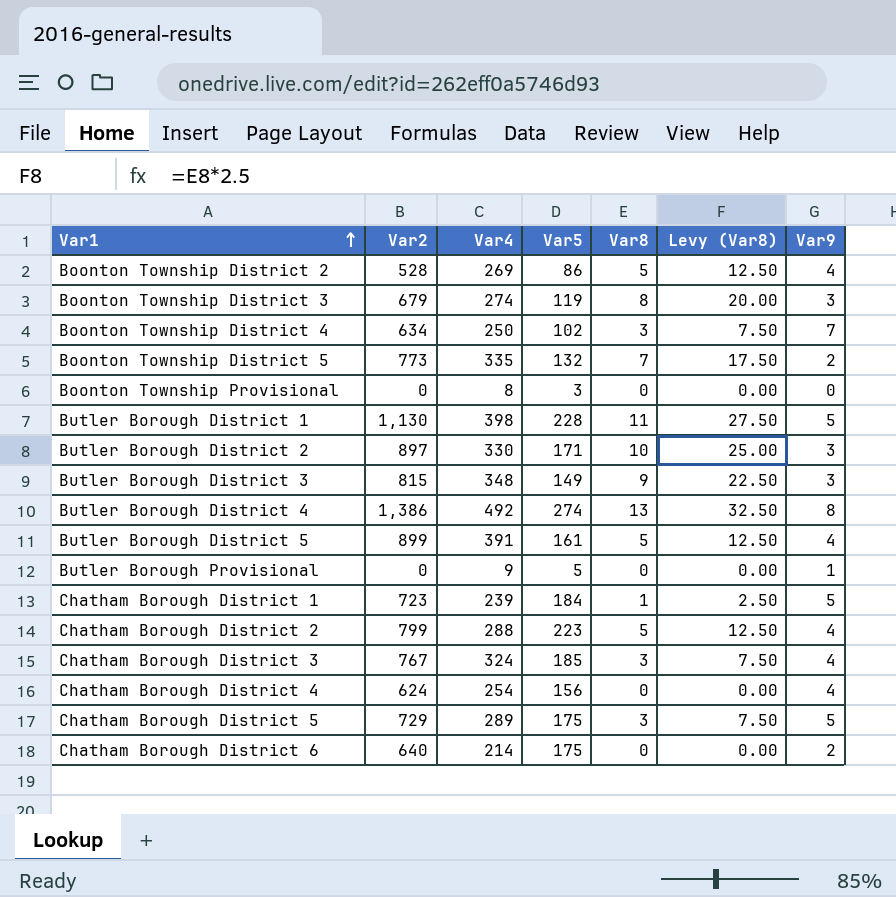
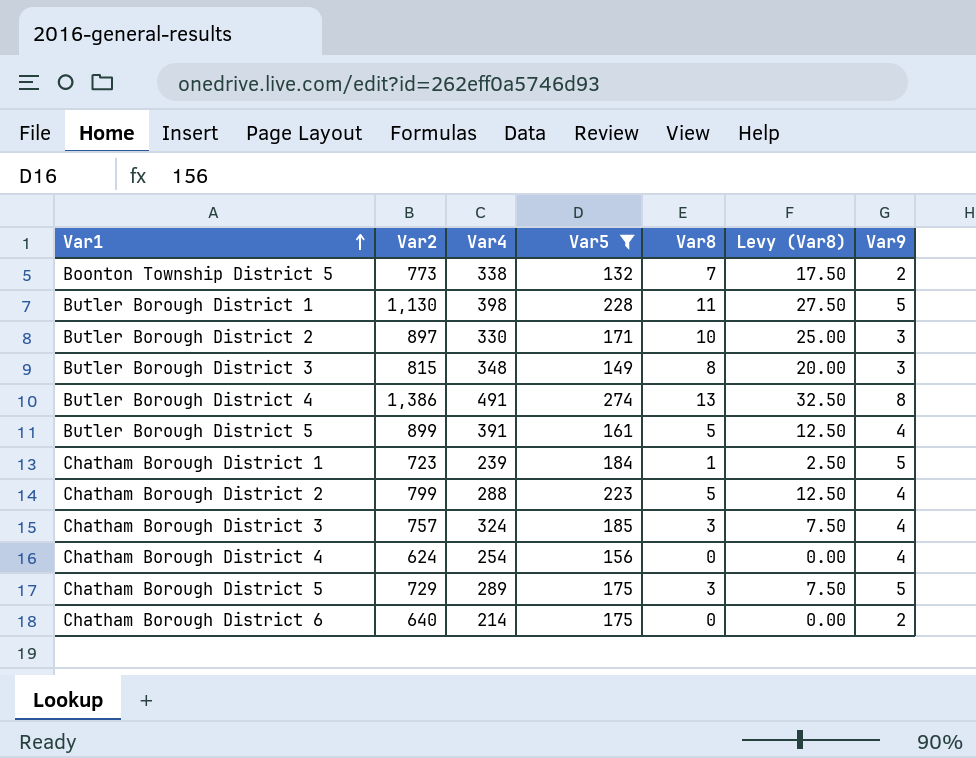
filter: none -> Var5 >= 132
Boonton Township District 5 | Var4: 335 -> 338
Butler Borough District 3 | Var8: 9 -> 8
Butler Borough District 3 | Levy (Var8): 22.50 -> 20.00
Butler Borough District 4 | Var4: 492 -> 491
Chatham Borough District 3 | Var2: 767 -> 757

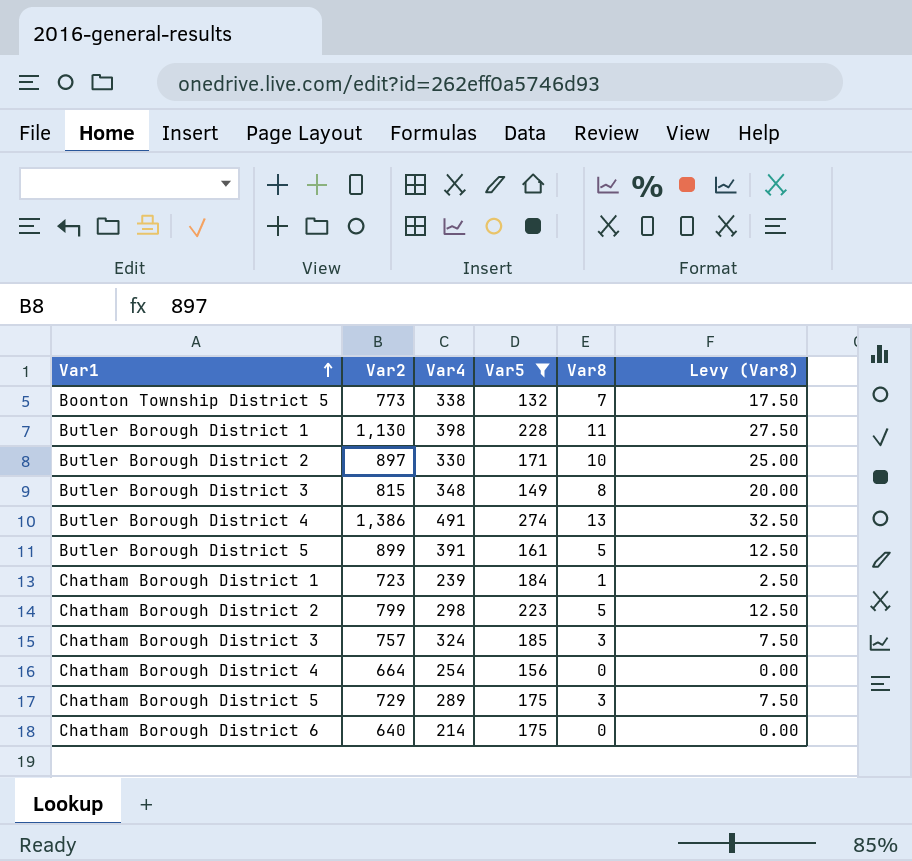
column Var9 | position: 7 -> none
Chatham Borough District 2 | Var4: 288 -> 298
Chatham Borough District 4 | Var2: 624 -> 664

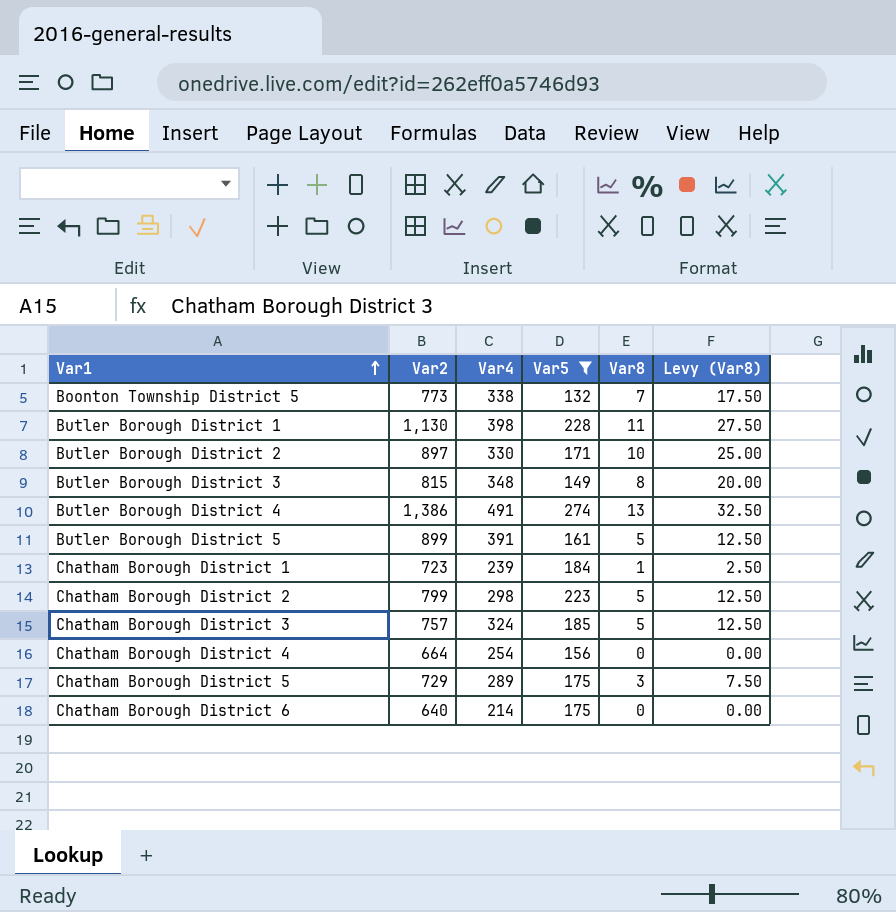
Chatham Borough District 3 | Var8: 3 -> 5
Chatham Borough District 3 | Levy (Var8): 7.50 -> 12.50

